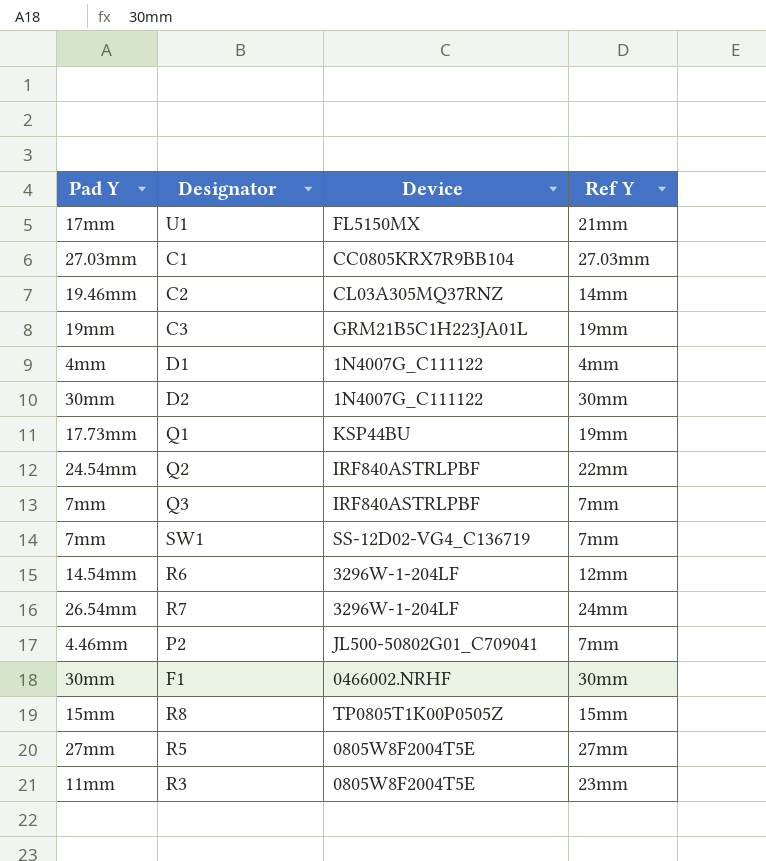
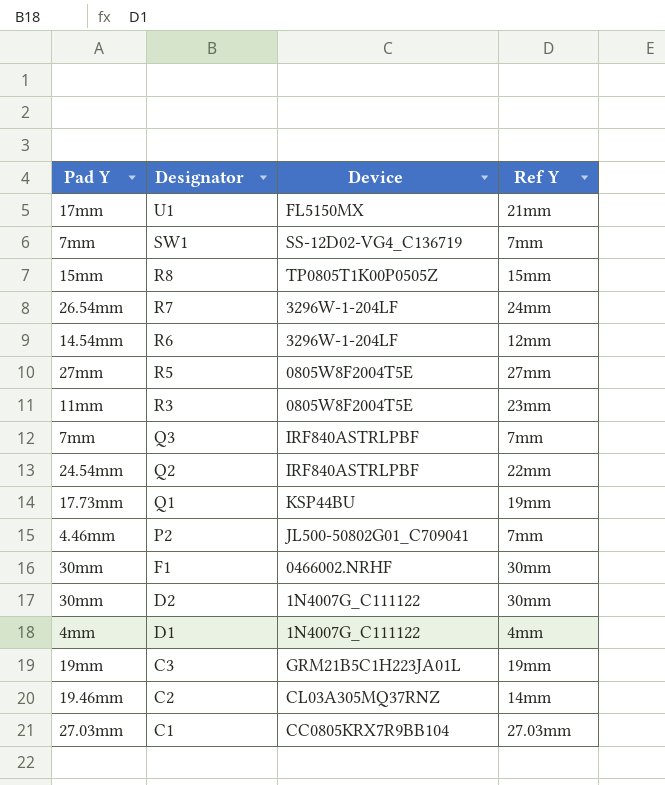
row order: none -> Designator descending

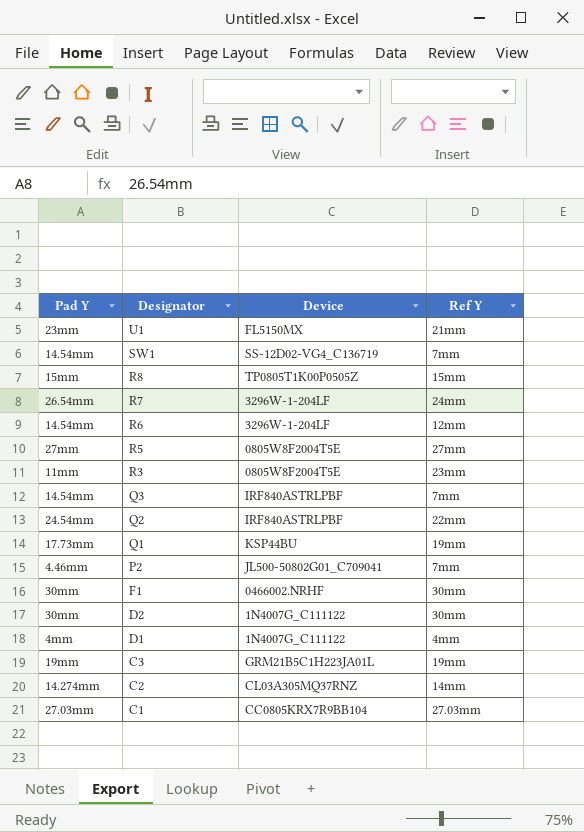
U1 | Pad Y: 17mm -> 23mm
SW1 | Pad Y: 7mm -> 14.54mm
Q3 | Pad Y: 7mm -> 14.54mm
C2 | Pad Y: 19.46mm -> 14.274mm

